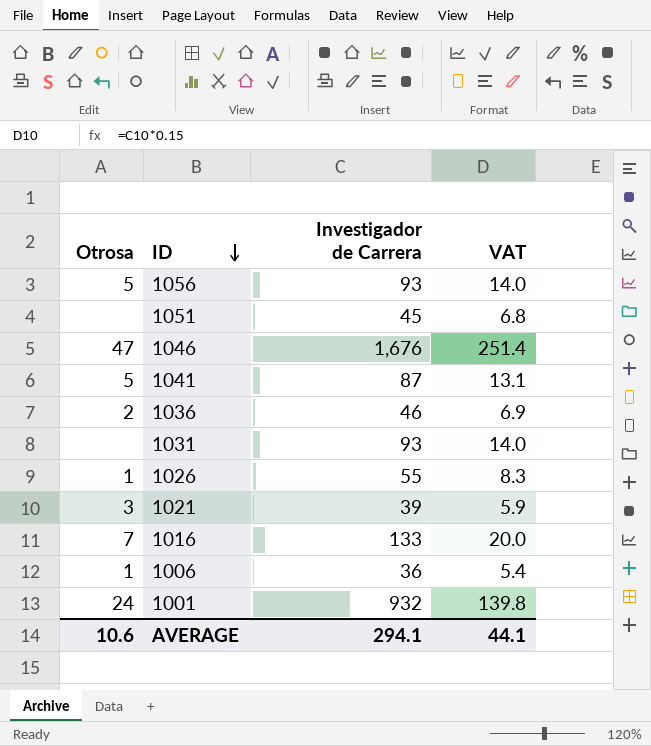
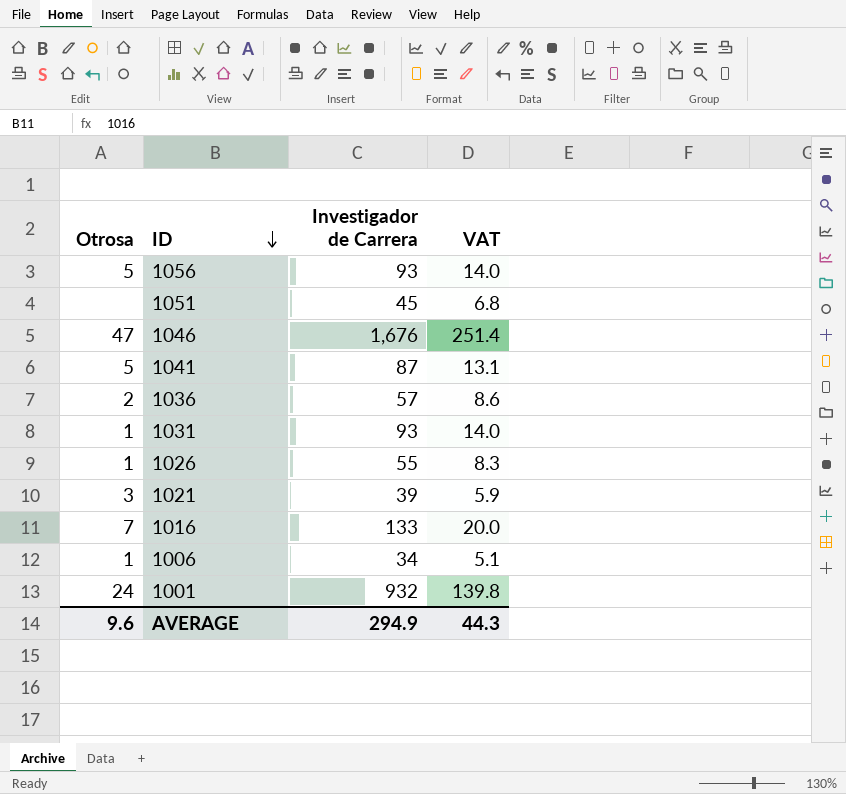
1036 | Investigador de Carrera: 46 -> 57
1036 | VAT: 6.9 -> 8.6
1031 | Otrosa: none -> 1
1006 | Investigador de Carrera: 36 -> 34
1006 | VAT: 5.4 -> 5.1
AVERAGE | Otrosa: 10.6 -> 9.6
AVERAGE | Investigador de Carrera: 294.1 -> 294.9
AVERAGE | VAT: 44.1 -> 44.3

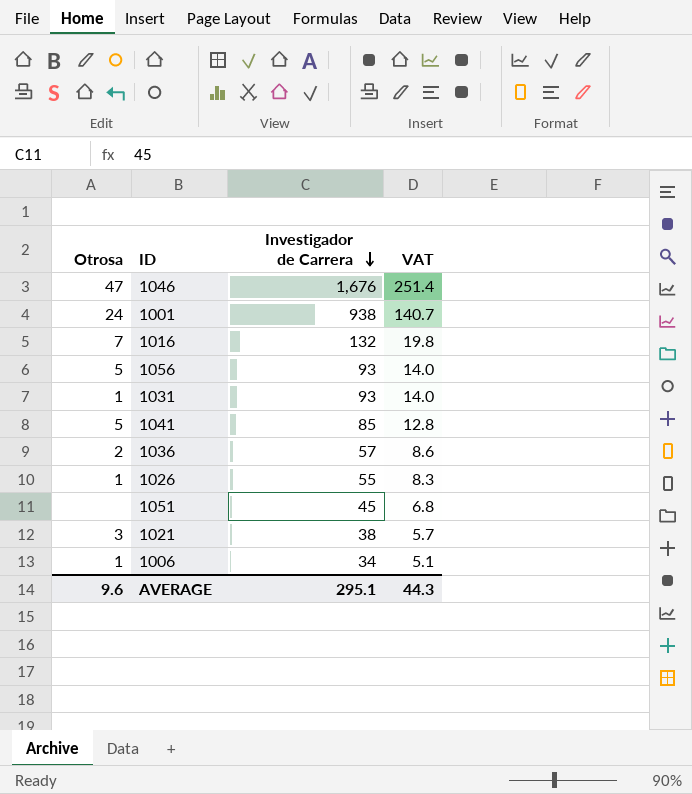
row order: ID descending -> Investigador de Carrera descending
1001 | Investigador de Carrera: 932 -> 938
1001 | VAT: 139.8 -> 140.7
1016 | Investigador de Carrera: 133 -> 132
1016 | VAT: 20.0 -> 19.8
1041 | Investigador de Carrera: 87 -> 85
1041 | VAT: 13.1 -> 12.8
1021 | Investigador de Carrera: 39 -> 38
1021 | VAT: 5.9 -> 5.7
AVERAGE | Investigador de Carrera: 294.9 -> 295.1

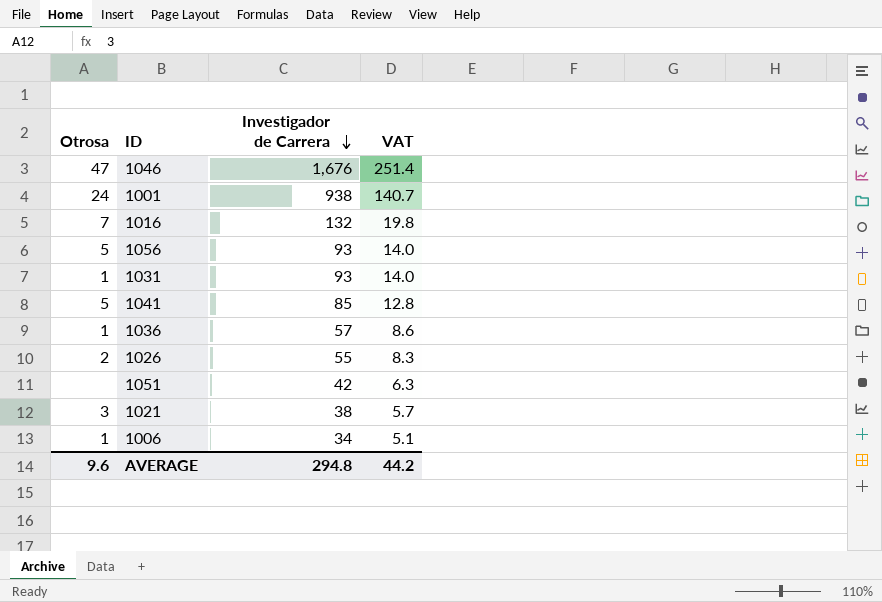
1036 | Otrosa: 2 -> 1
1026 | Otrosa: 1 -> 2
1051 | Investigador de Carrera: 45 -> 42
1051 | VAT: 6.8 -> 6.3
AVERAGE | Investigador de Carrera: 295.1 -> 294.8
AVERAGE | VAT: 44.3 -> 44.2

